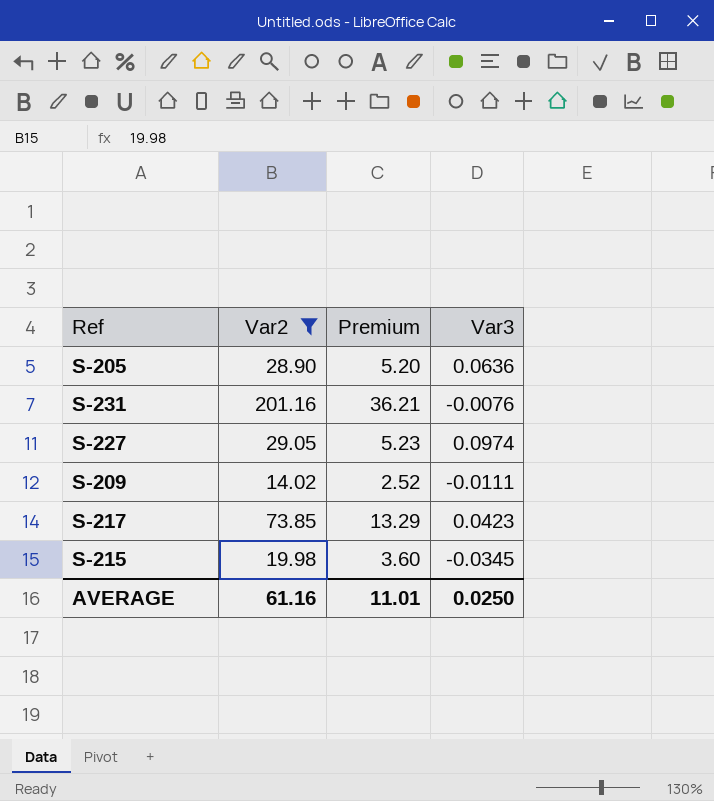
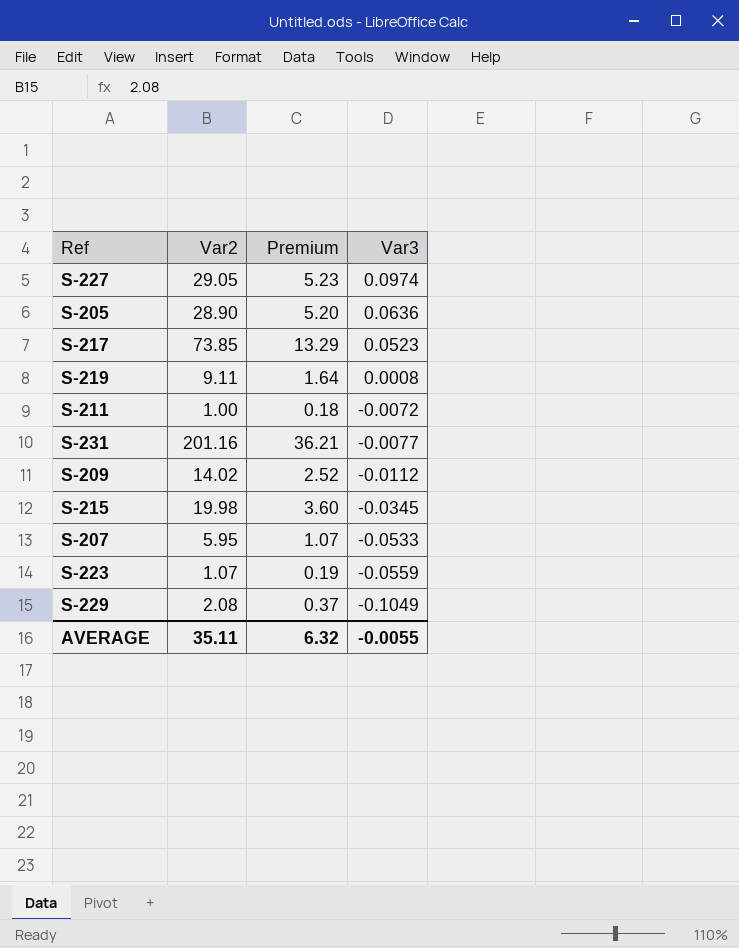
filter: Var2 >= 14.02 -> none
row order: none -> Var3 descending
S-217 | Var3: 0.0423 -> 0.0523
S-231 | Var3: -0.0076 -> -0.0077
S-209 | Var3: -0.0111 -> -0.0112
AVERAGE | Var2: 61.16 -> 35.11
AVERAGE | Premium: 11.01 -> 6.32
AVERAGE | Var3: 0.0250 -> -0.0055

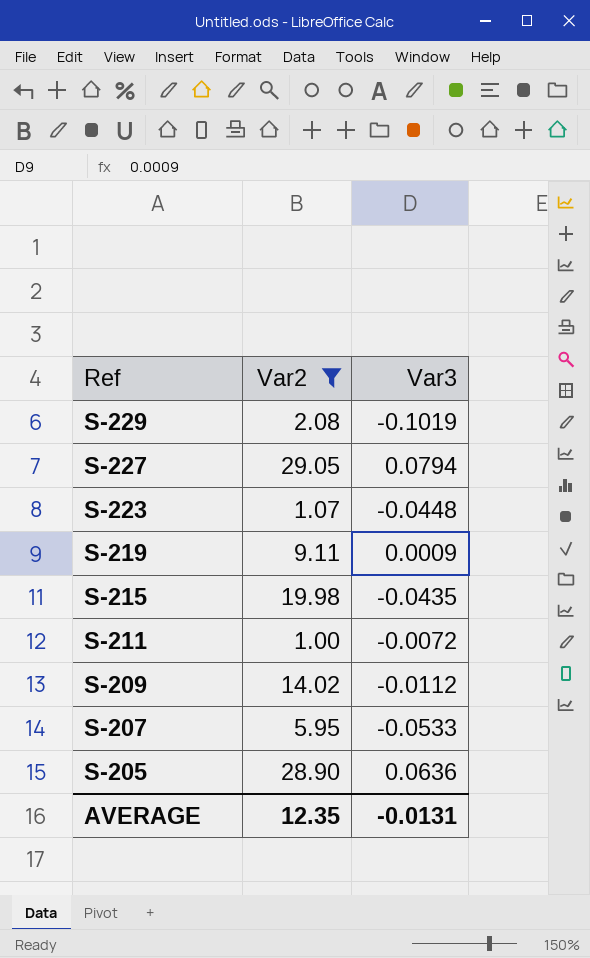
filter: none -> Var2 <= 29.05
row order: Var3 descending -> Ref descending
column Premium | formula: [Var2] * 0.18 -> none
S-229 | Var3: -0.1049 -> -0.1019
S-227 | Var3: 0.0974 -> 0.0794
S-223 | Var3: -0.0559 -> -0.0448
S-219 | Var3: 0.0008 -> 0.0009
S-215 | Var3: -0.0345 -> -0.0435
AVERAGE | Var2: 35.11 -> 12.35
AVERAGE | Var3: -0.0055 -> -0.0131

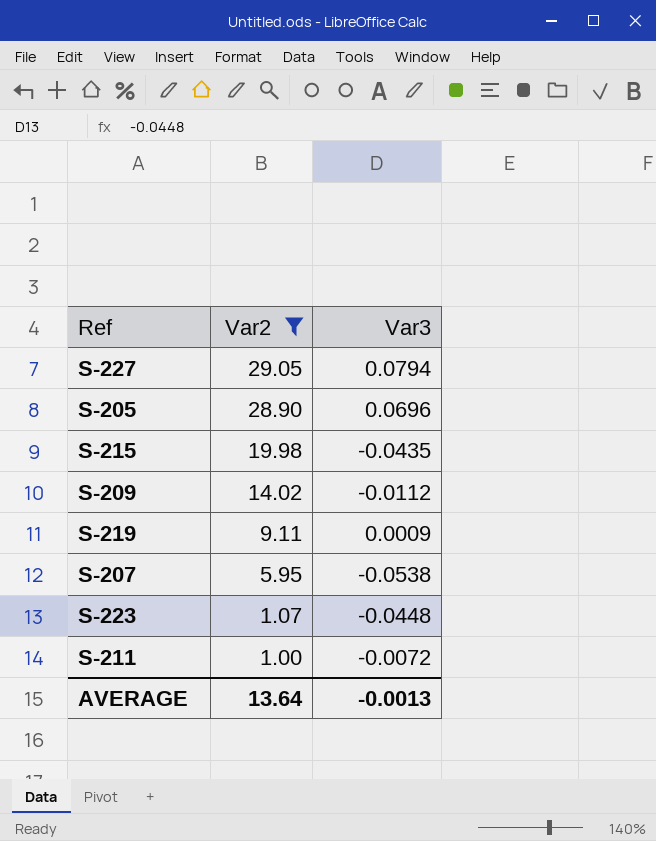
row order: Ref descending -> Var2 descending
row S-229: 2.08 | -0.1019 -> none
S-205 | Var3: 0.0636 -> 0.0696
S-207 | Var3: -0.0533 -> -0.0538
AVERAGE | Var2: 12.35 -> 13.64
AVERAGE | Var3: -0.0131 -> -0.0013

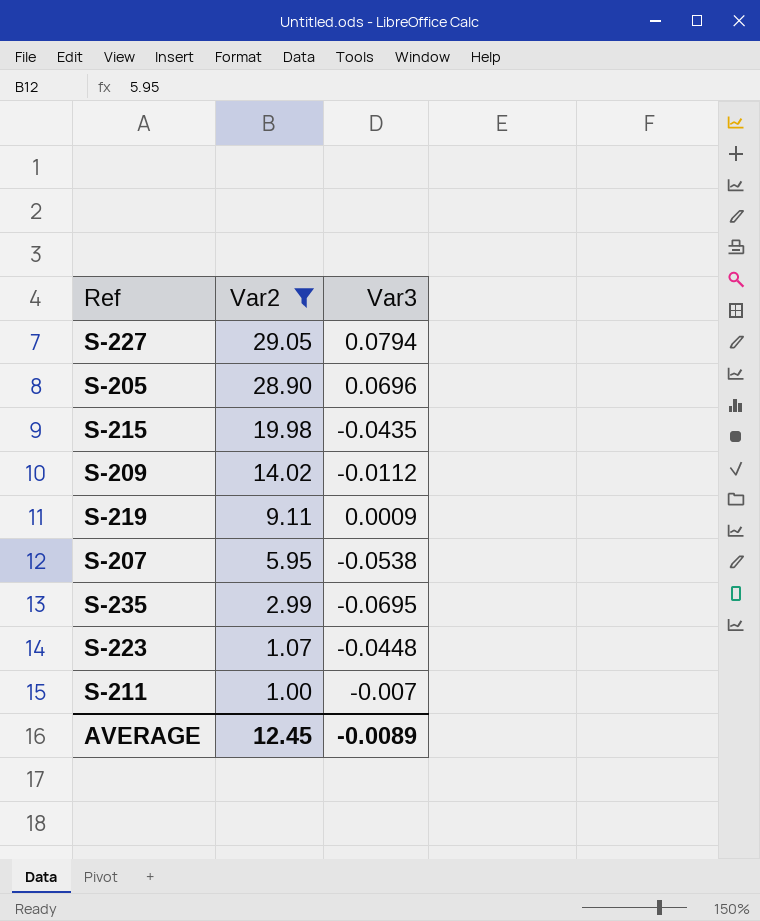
row S-235: none -> 2.99 | -0.0695
S-211 | Var3: -0.0072 -> -0.007
AVERAGE | Var2: 13.64 -> 12.45
AVERAGE | Var3: -0.0013 -> -0.0089

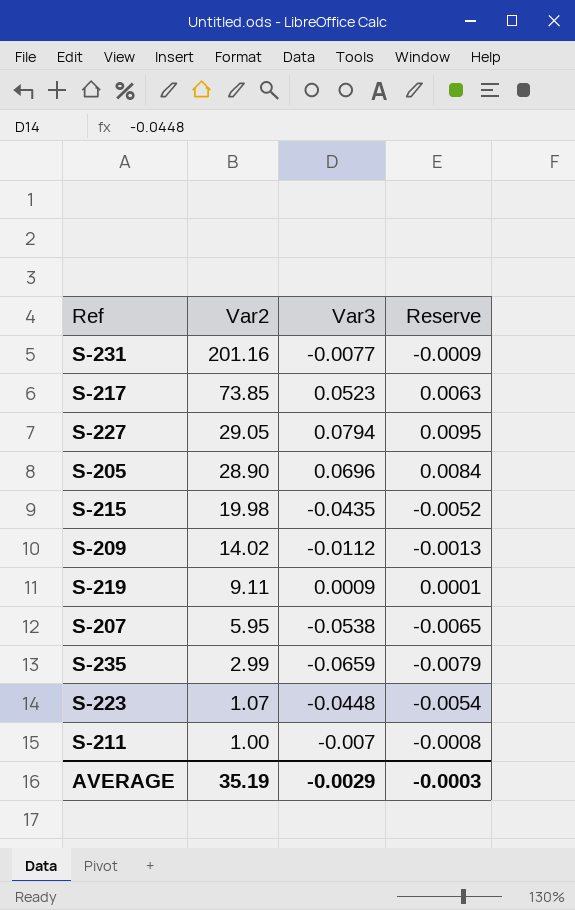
filter: Var2 <= 29.05 -> none
column Reserve | formula: none -> [Var3] * 0.12
S-235 | Var3: -0.0695 -> -0.0659
AVERAGE | Var2: 12.45 -> 35.19
AVERAGE | Var3: -0.0089 -> -0.0029

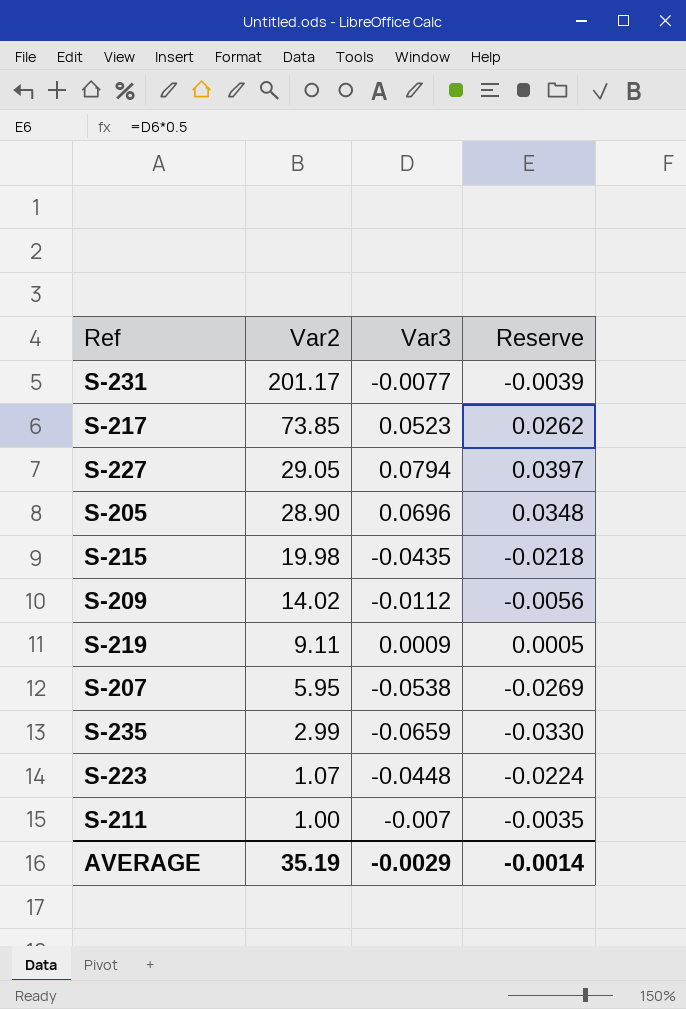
column Reserve | formula: [Var3] * 0.12 -> [Var3] * 0.5
S-231 | Var2: 201.16 -> 201.17
AVERAGE | Reserve: -0.0003 -> -0.0014

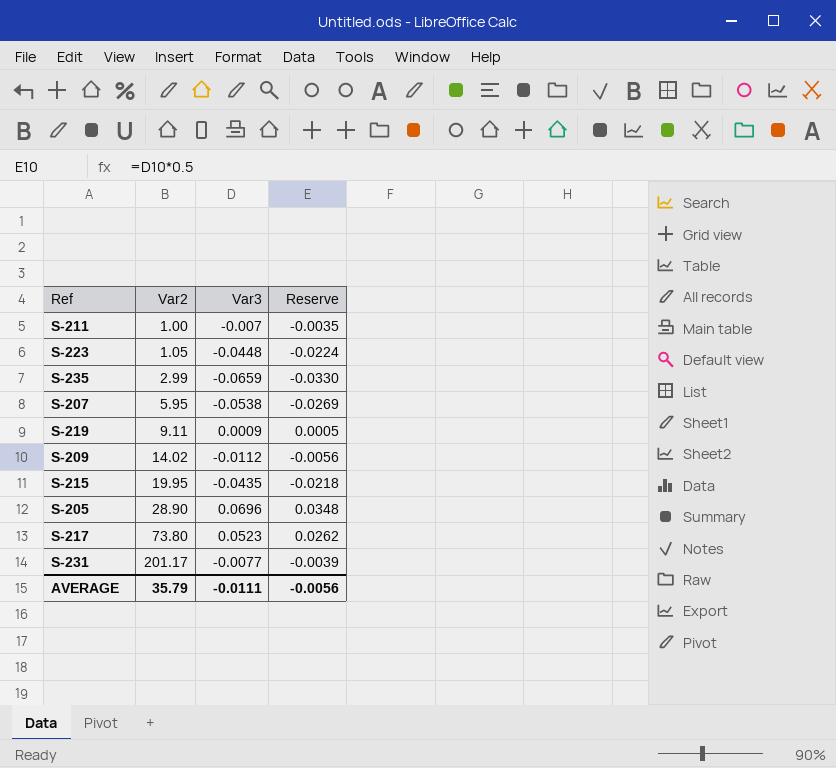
row order: Var2 descending -> Var2 ascending
row S-227: 29.05 | 0.0794 | 0.0397 -> none
S-223 | Var2: 1.07 -> 1.05
S-215 | Var2: 19.98 -> 19.95
S-217 | Var2: 73.85 -> 73.80
AVERAGE | Var2: 35.19 -> 35.79
AVERAGE | Var3: -0.0029 -> -0.0111
AVERAGE | Reserve: -0.0014 -> -0.0056

